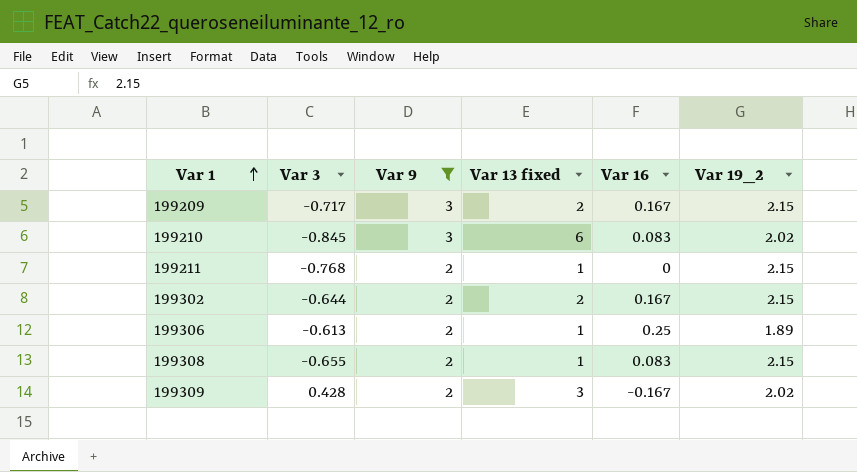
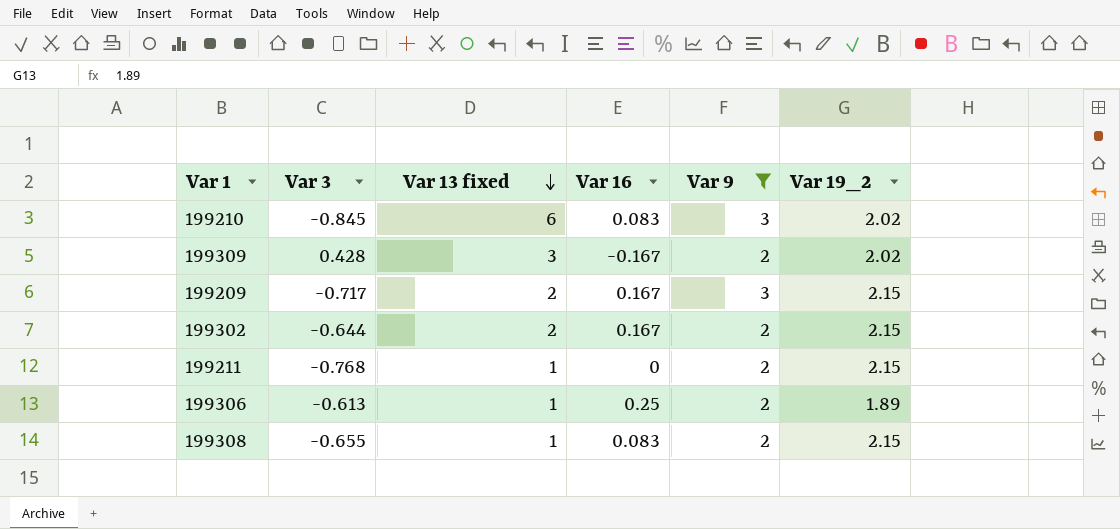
row order: Var 1 ascending -> Var 13 fixed descending
column Var 9 | position: 3 -> 5

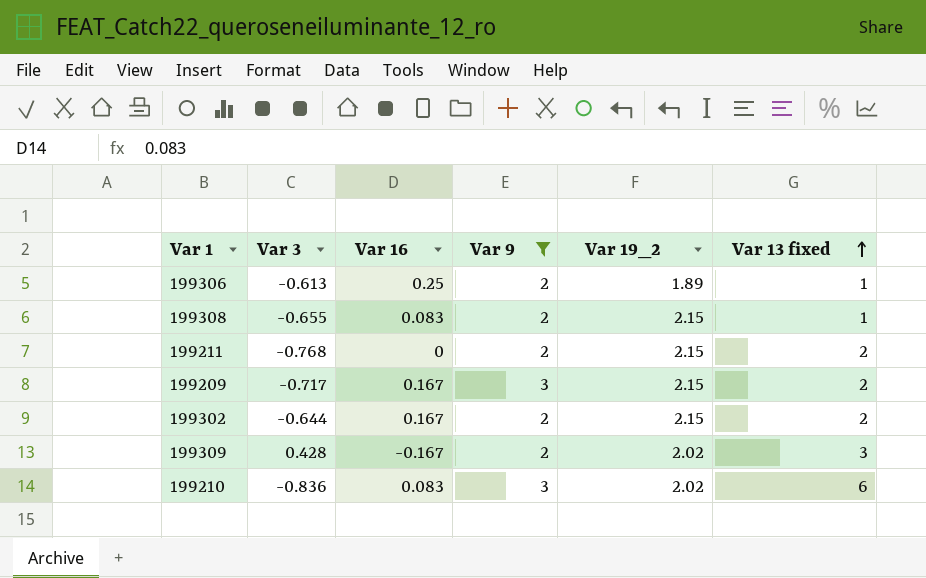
row order: Var 13 fixed descending -> Var 13 fixed ascending
column Var 13 fixed | position: 3 -> 6
199211 | Var 13 fixed: 1 -> 2
199210 | Var 3: -0.845 -> -0.836

